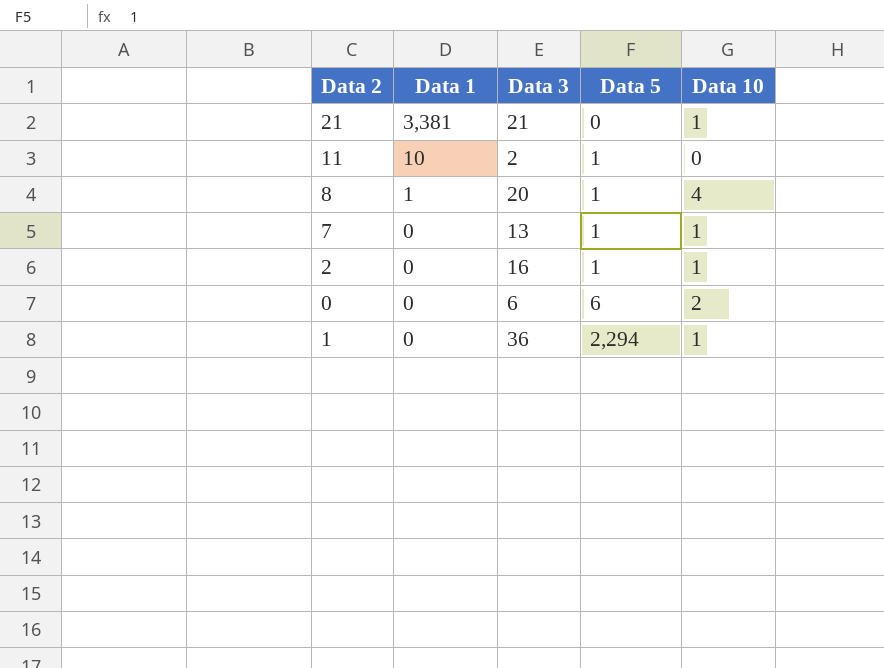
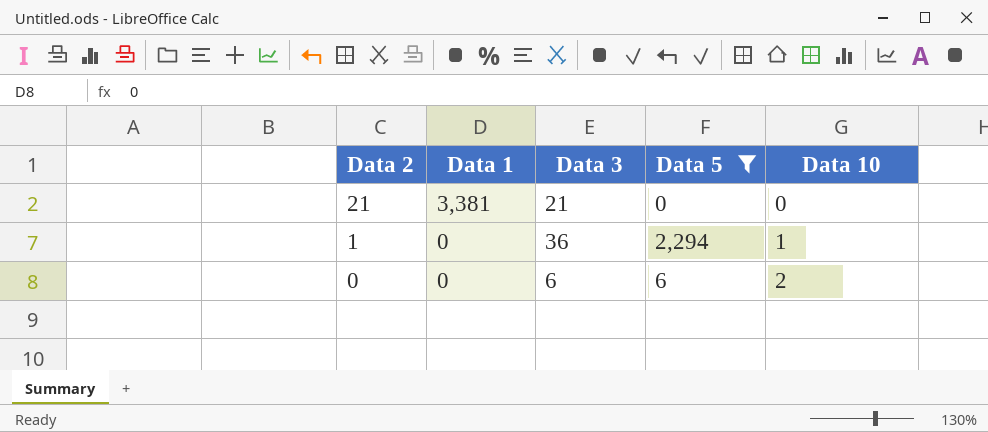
filter: none -> Data 5 != 1
row order: Data 1 descending -> Data 2 descending
21 | Data 10: 1 -> 0

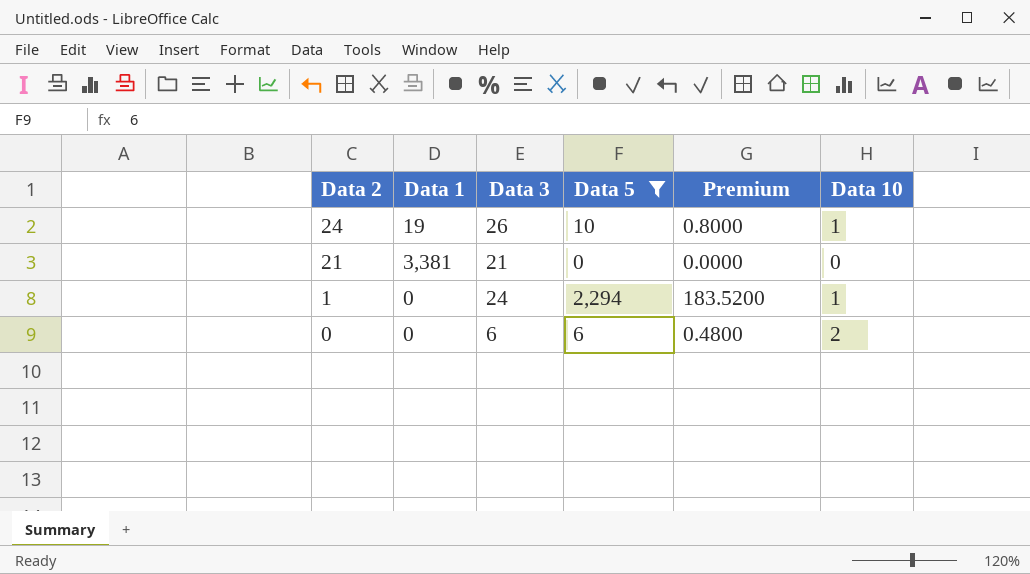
column Premium | formula: none -> [Data 5] * 0.08
row 24: none -> 19 | 26 | 10 | 0.8000 | 1
1 | Data 3: 36 -> 24

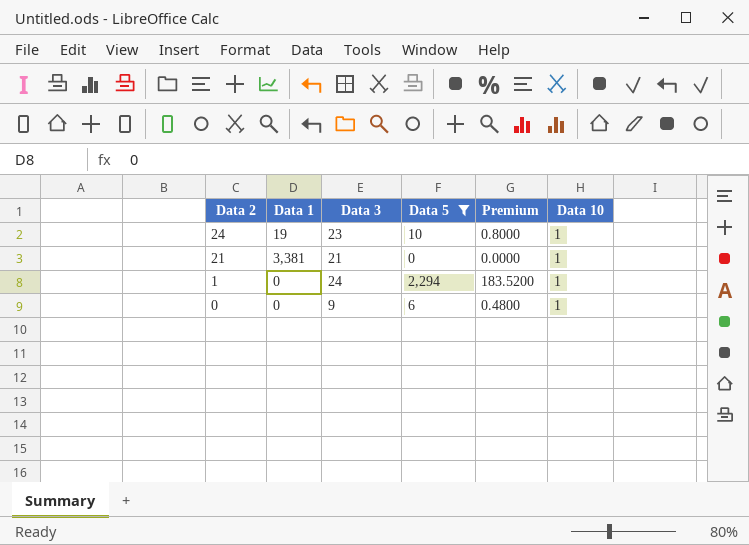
24 | Data 3: 26 -> 23
21 | Data 10: 0 -> 1
0 | Data 3: 6 -> 9
0 | Data 10: 2 -> 1

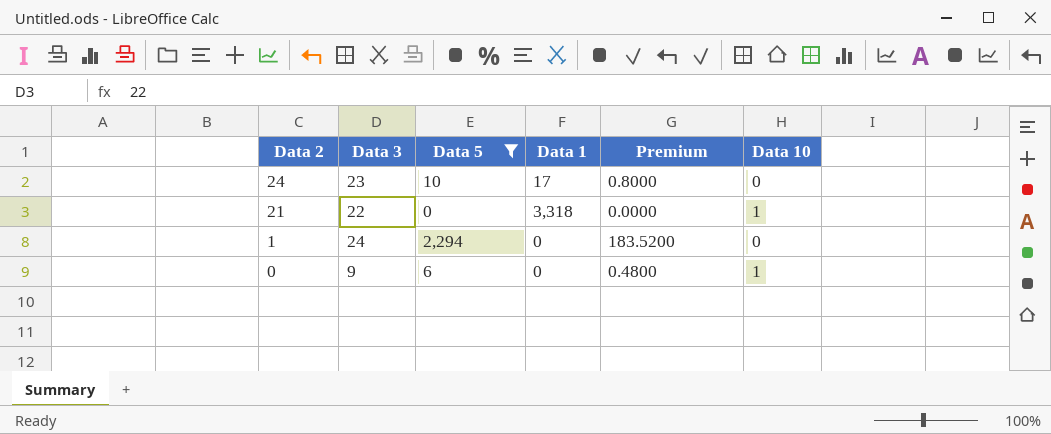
column Data 1 | position: 2 -> 4
24 | Data 1: 19 -> 17
24 | Data 10: 1 -> 0
21 | Data 3: 21 -> 22
21 | Data 1: 3,381 -> 3,318
1 | Data 10: 1 -> 0

